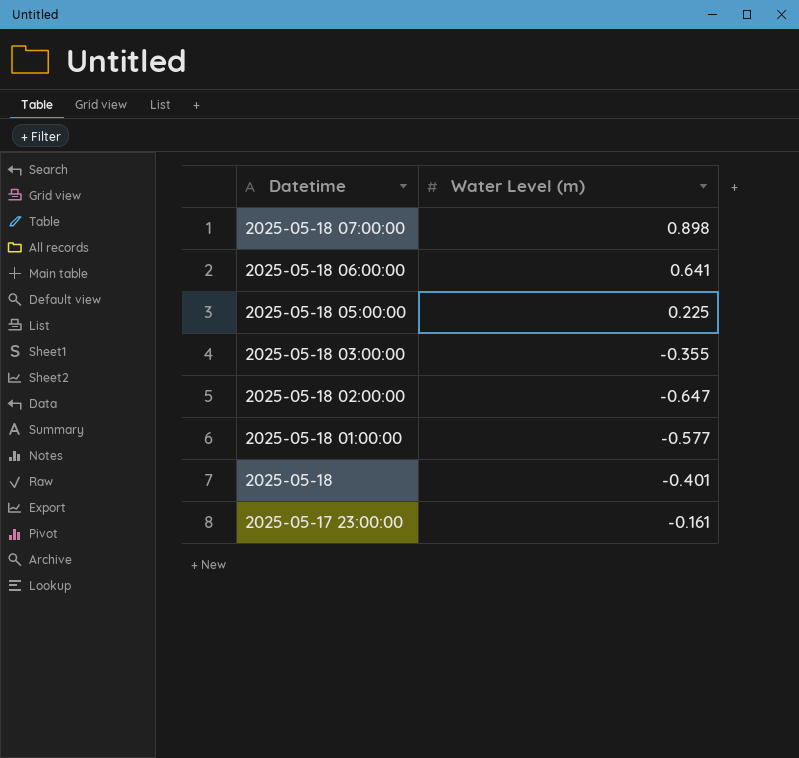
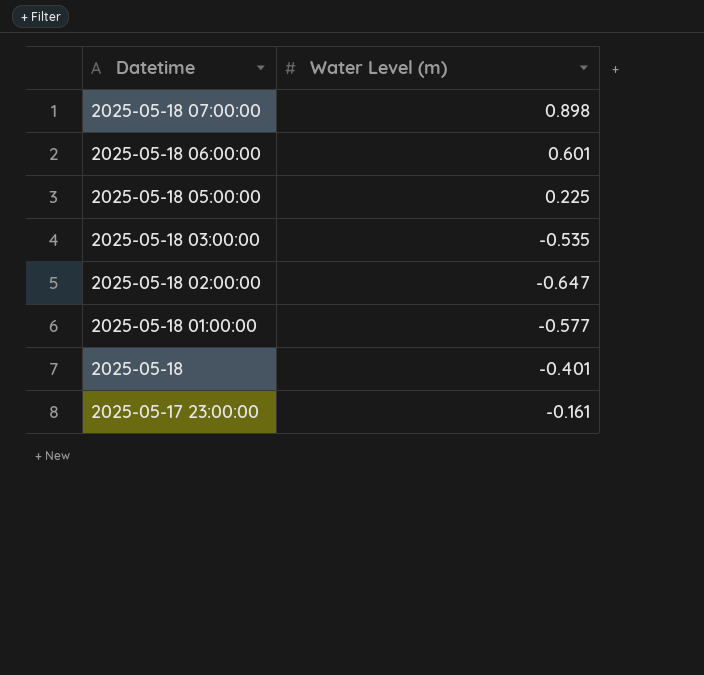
2025-05-18 06:00:00 | Water Level (m): 0.641 -> 0.601
2025-05-18 03:00:00 | Water Level (m): -0.355 -> -0.535

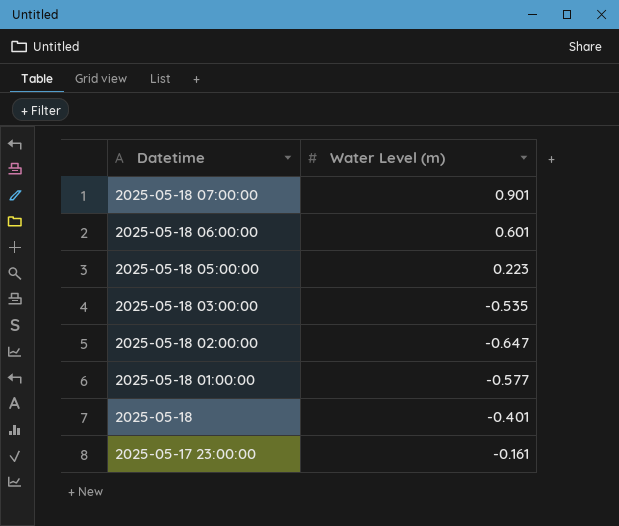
2025-05-18 07:00:00 | Water Level (m): 0.898 -> 0.901
2025-05-18 05:00:00 | Water Level (m): 0.225 -> 0.223

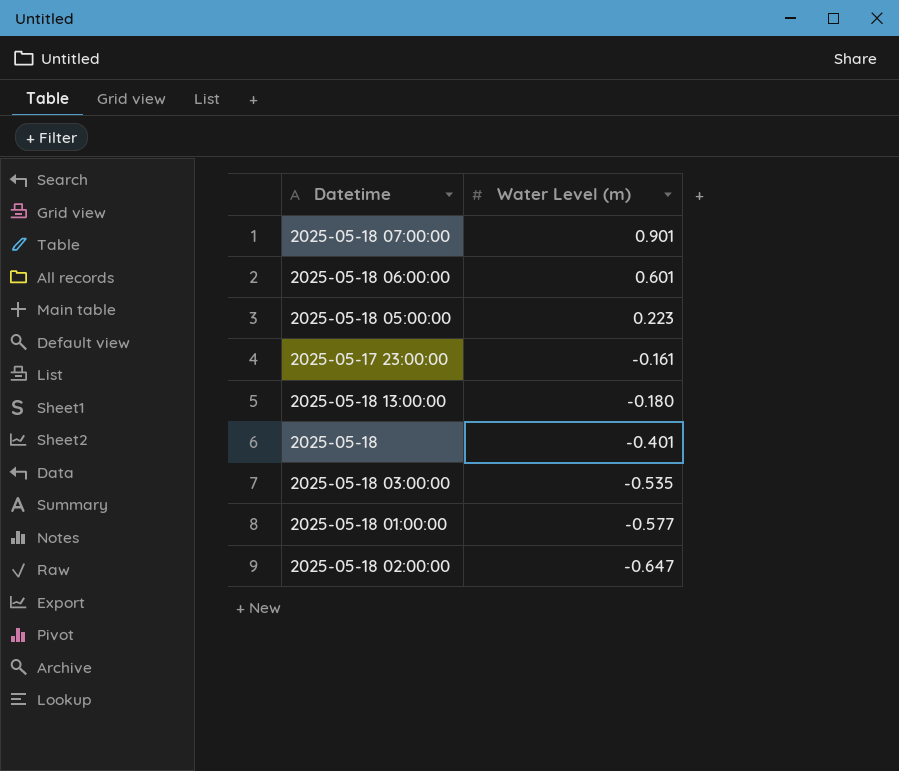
row order: Datetime descending -> Water Level (m) descending
row 2025-05-18 13:00:00: none -> -0.180

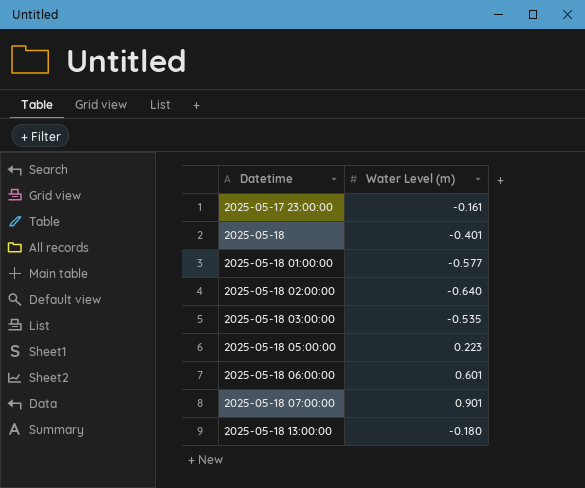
row order: Water Level (m) descending -> Datetime ascending
2025-05-18 02:00:00 | Water Level (m): -0.647 -> -0.640

